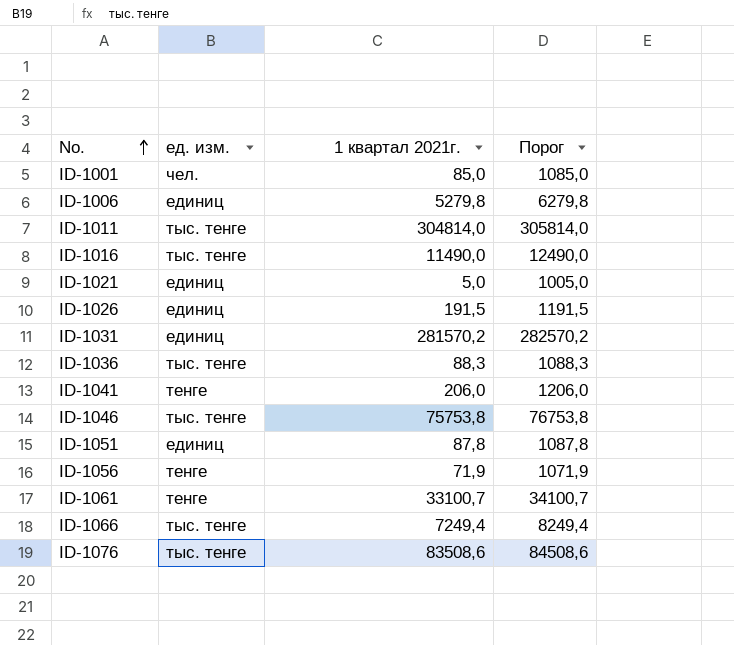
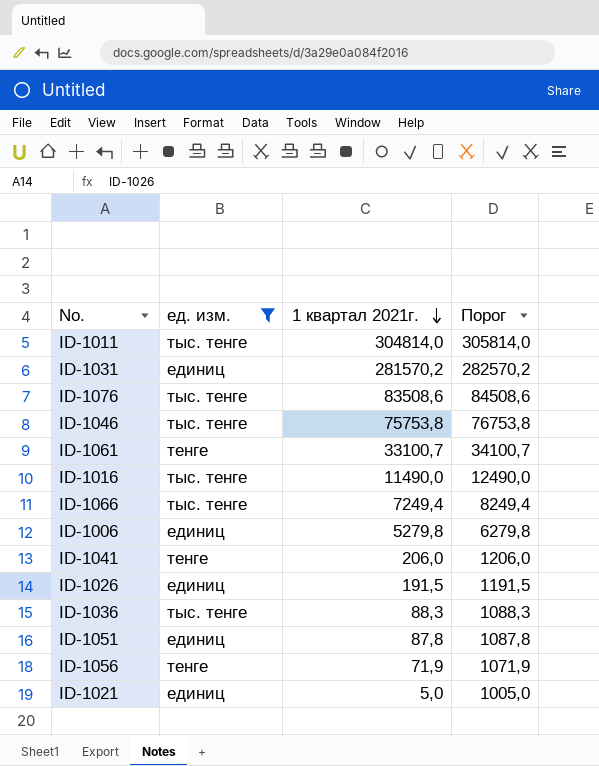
filter: none -> ед. изм. != чел.
row order: No. ascending -> 1 квартал 2021г. descending

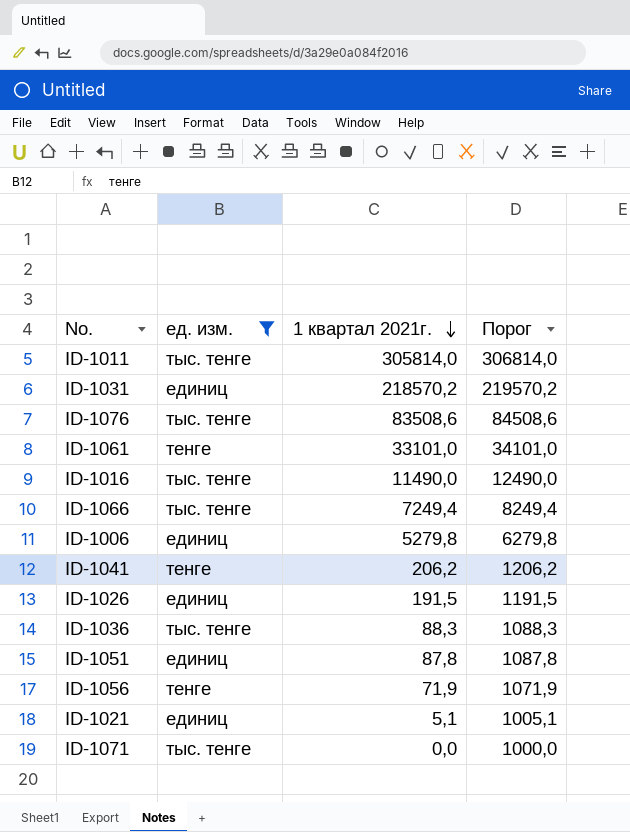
row ID-1046: тыс. тенге | 75753,8 | 76753,8 -> none
ID-1011 | 1 квартал 2021г.: 304814,0 -> 305814,0
ID-1011 | Порог: 305814,0 -> 306814,0
ID-1031 | 1 квартал 2021г.: 281570,2 -> 218570,2
ID-1031 | Порог: 282570,2 -> 219570,2
ID-1061 | 1 квартал 2021г.: 33100,7 -> 33101,0
ID-1061 | Порог: 34100,7 -> 34101,0
ID-1041 | 1 квартал 2021г.: 206,0 -> 206,2
ID-1041 | Порог: 1206,0 -> 1206,2
ID-1021 | 1 квартал 2021г.: 5,0 -> 5,1
ID-1021 | Порог: 1005,0 -> 1005,1
row ID-1071: none -> тыс. тенге | 0,0 | 1000,0

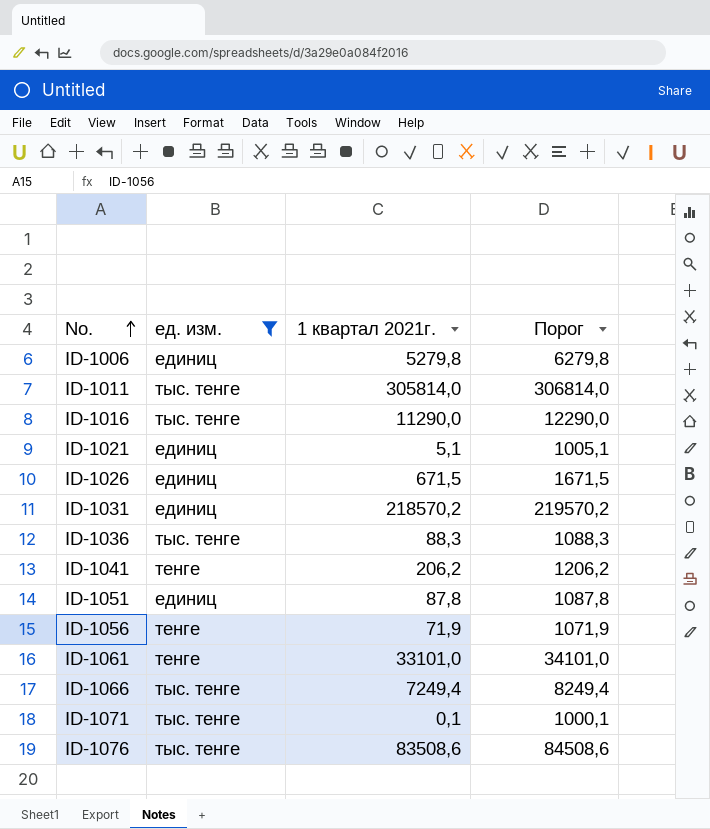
row order: 1 квартал 2021г. descending -> No. ascending
ID-1016 | 1 квартал 2021г.: 11490,0 -> 11290,0
ID-1016 | Порог: 12490,0 -> 12290,0
ID-1026 | 1 квартал 2021г.: 191,5 -> 671,5
ID-1026 | Порог: 1191,5 -> 1671,5
ID-1071 | 1 квартал 2021г.: 0,0 -> 0,1
ID-1071 | Порог: 1000,0 -> 1000,1

